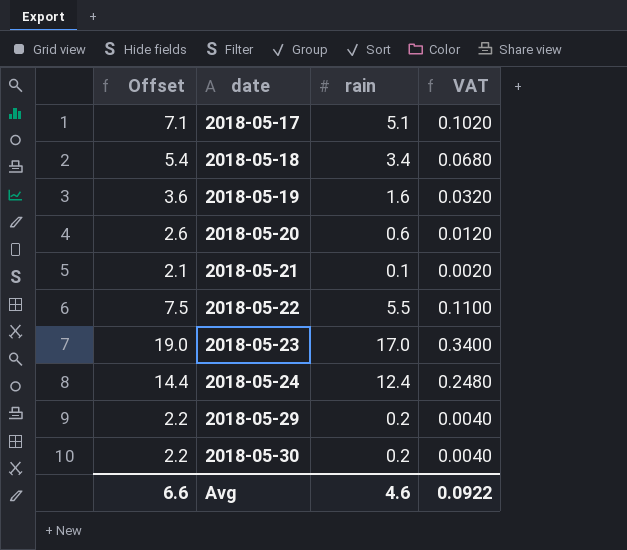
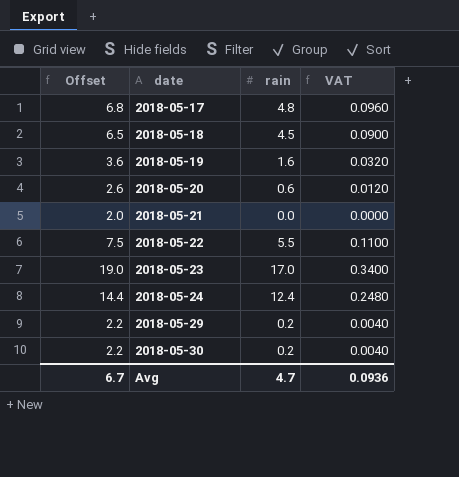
2018-05-17 | Offset: 7.1 -> 6.8
2018-05-17 | rain: 5.1 -> 4.8
2018-05-17 | VAT: 0.1020 -> 0.0960
2018-05-18 | Offset: 5.4 -> 6.5
2018-05-18 | rain: 3.4 -> 4.5
2018-05-18 | VAT: 0.0680 -> 0.0900
2018-05-21 | Offset: 2.1 -> 2.0
2018-05-21 | rain: 0.1 -> 0.0
2018-05-21 | VAT: 0.0020 -> 0.0000
Avg | Offset: 6.6 -> 6.7
Avg | rain: 4.6 -> 4.7
Avg | VAT: 0.0922 -> 0.0936

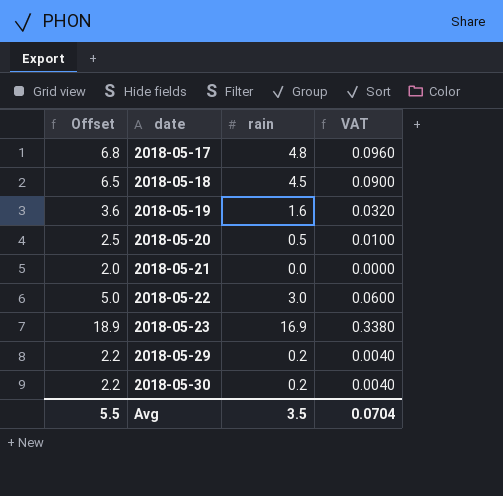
row 2018-05-24: 14.4 | 12.4 | 0.2480 -> none
2018-05-20 | Offset: 2.6 -> 2.5
2018-05-20 | rain: 0.6 -> 0.5
2018-05-20 | VAT: 0.0120 -> 0.0100
2018-05-22 | Offset: 7.5 -> 5.0
2018-05-22 | rain: 5.5 -> 3.0
2018-05-22 | VAT: 0.1100 -> 0.0600
2018-05-23 | Offset: 19.0 -> 18.9
2018-05-23 | rain: 17.0 -> 16.9
2018-05-23 | VAT: 0.3400 -> 0.3380
Avg | Offset: 6.7 -> 5.5
Avg | rain: 4.7 -> 3.5
Avg | VAT: 0.0936 -> 0.0704

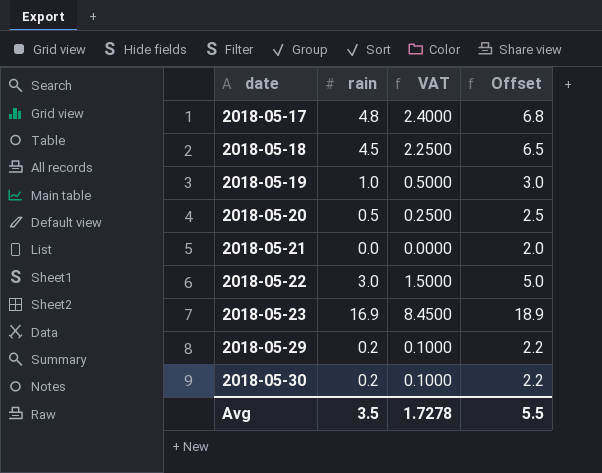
column VAT | formula: [rain] * 0.02 -> [rain] * 0.5
column Offset | position: 1 -> 4
2018-05-19 | rain: 1.6 -> 1.0
2018-05-19 | Offset: 3.6 -> 3.0
Avg | VAT: 0.0704 -> 1.7278

